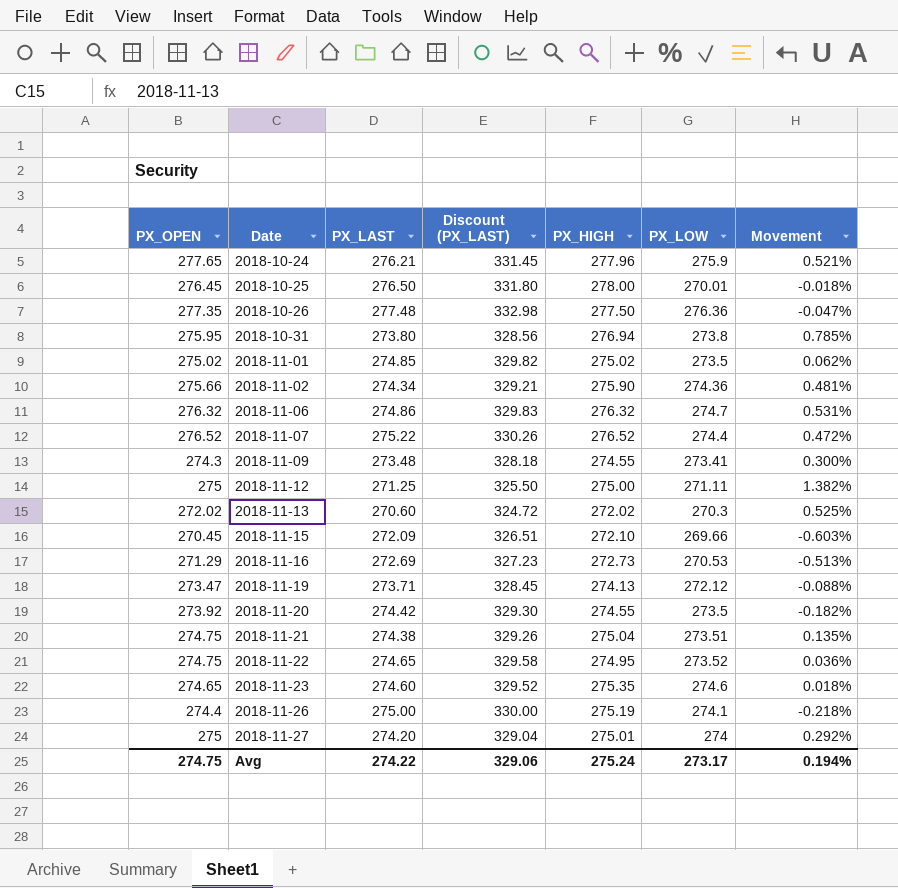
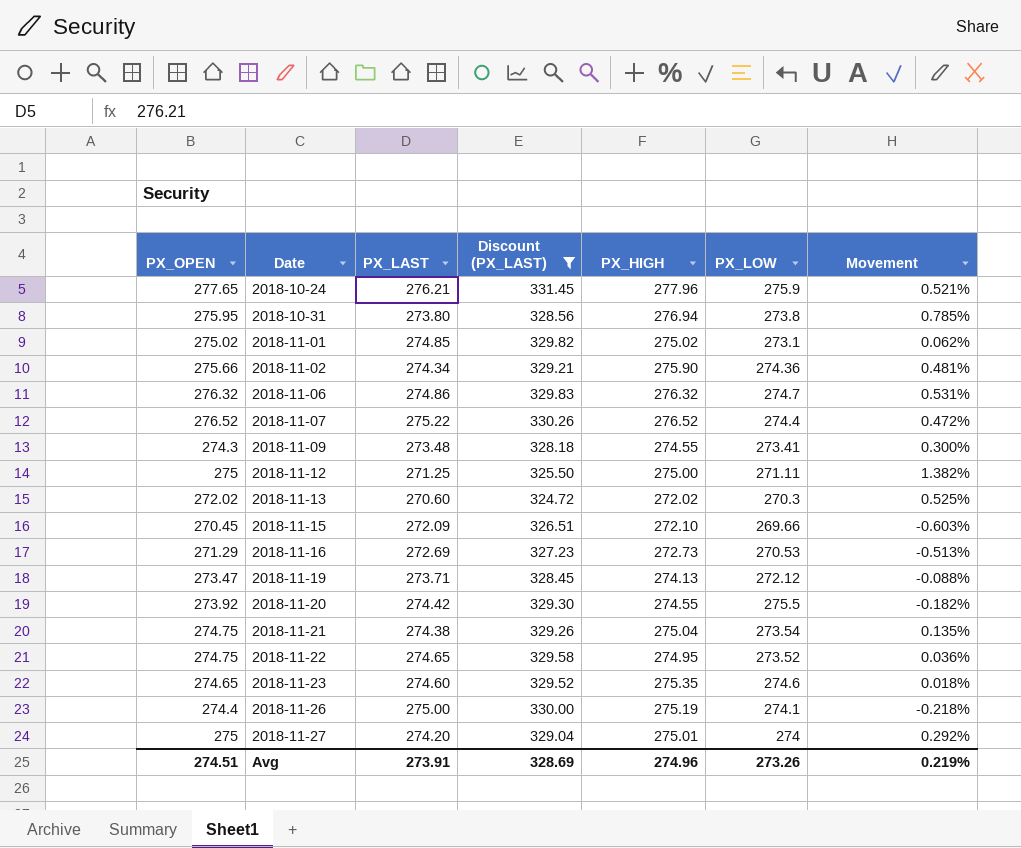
filter: none -> Discount (PX_LAST) <= 331.45
2018-11-01 | PX_LOW: 273.5 -> 273.1
2018-11-20 | PX_LOW: 273.5 -> 275.5
2018-11-21 | PX_LOW: 273.51 -> 273.54
Avg | PX_OPEN: 274.75 -> 274.51
Avg | PX_LAST: 274.22 -> 273.91
Avg | Discount (PX_LAST): 329.06 -> 328.69
Avg | PX_HIGH: 275.24 -> 274.96
Avg | PX_LOW: 273.17 -> 273.26
Avg | Movement: 0.194% -> 0.219%

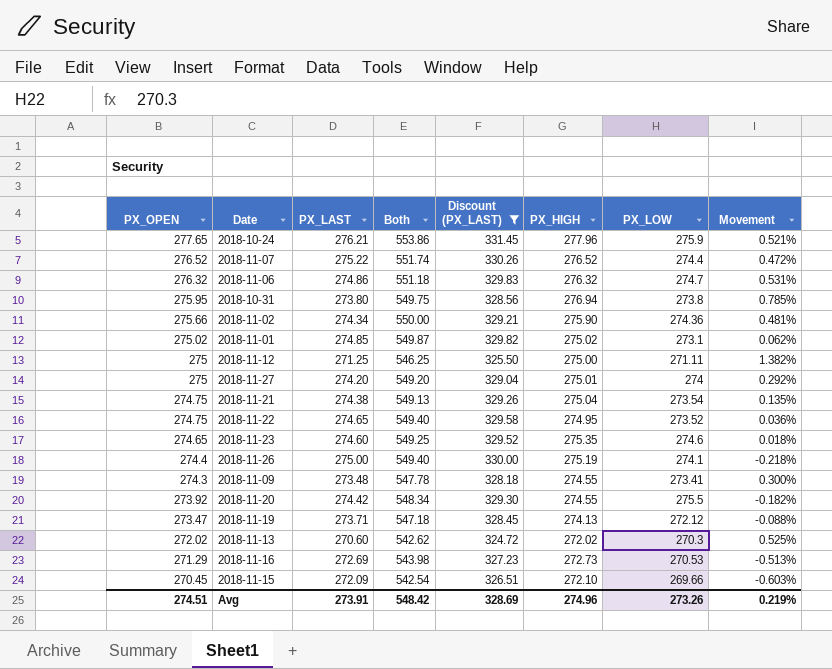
row order: Date ascending -> PX_OPEN descending
column Both | formula: none -> [PX_OPEN] + [PX_LAST]

